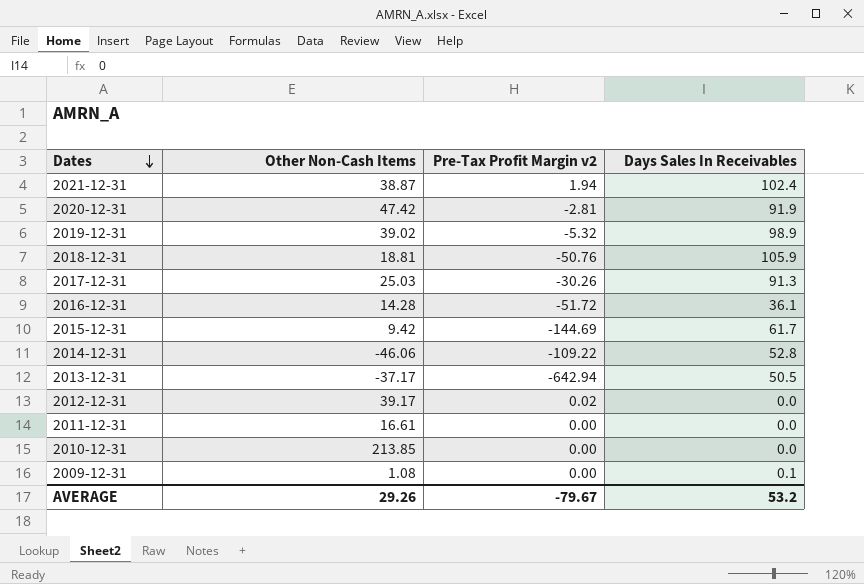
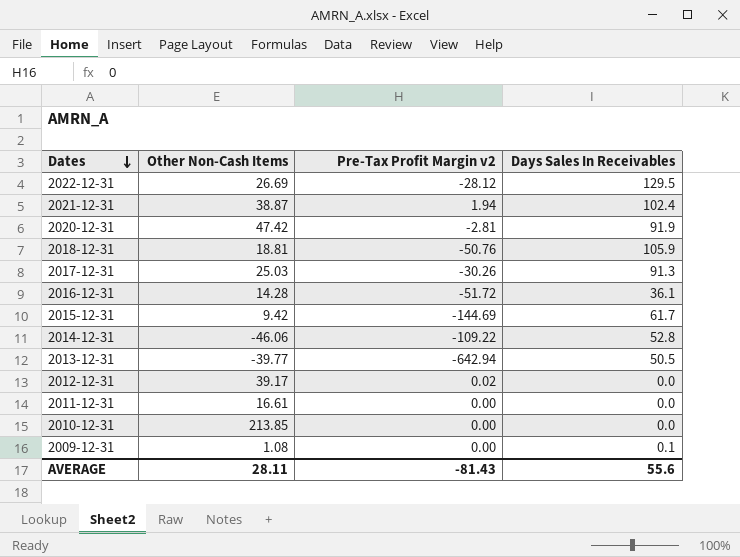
row 2019-12-31: 39.02 | -5.32 | 98.9 -> none
row 2022-12-31: none -> 26.69 | -28.12 | 129.5
2013-12-31 | Other Non-Cash Items: -37.17 -> -39.77
AVERAGE | Other Non-Cash Items: 29.26 -> 28.11
AVERAGE | Pre-Tax Profit Margin v2: -79.67 -> -81.43
AVERAGE | Days Sales In Receivables: 53.2 -> 55.6

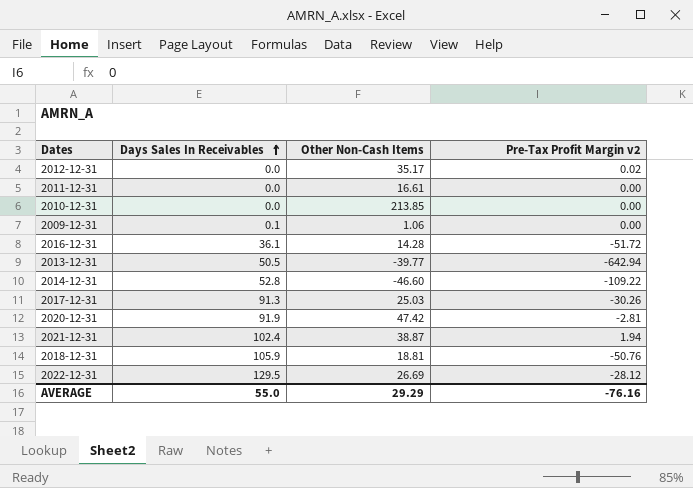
row order: Dates descending -> Days Sales In Receivables ascending
column Days Sales In Receivables | position: 4 -> 2
row 2015-12-31: 9.42 | -144.69 | 61.7 -> none
2012-12-31 | Other Non-Cash Items: 39.17 -> 35.17
2009-12-31 | Other Non-Cash Items: 1.08 -> 1.06
2014-12-31 | Other Non-Cash Items: -46.06 -> -46.60
AVERAGE | Days Sales In Receivables: 55.6 -> 55.0
AVERAGE | Other Non-Cash Items: 28.11 -> 29.29
AVERAGE | Pre-Tax Profit Margin v2: -81.43 -> -76.16

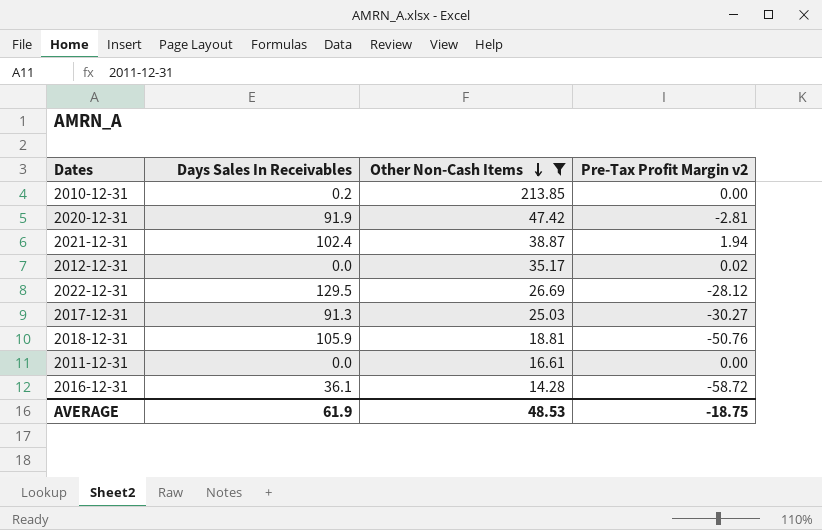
filter: none -> Other Non-Cash Items >= 14.28
row order: Days Sales In Receivables ascending -> Other Non-Cash Items descending
2010-12-31 | Days Sales In Receivables: 0.0 -> 0.2
2017-12-31 | Pre-Tax Profit Margin v2: -30.26 -> -30.27
2016-12-31 | Pre-Tax Profit Margin v2: -51.72 -> -58.72
AVERAGE | Days Sales In Receivables: 55.0 -> 61.9
AVERAGE | Other Non-Cash Items: 29.29 -> 48.53
AVERAGE | Pre-Tax Profit Margin v2: -76.16 -> -18.75

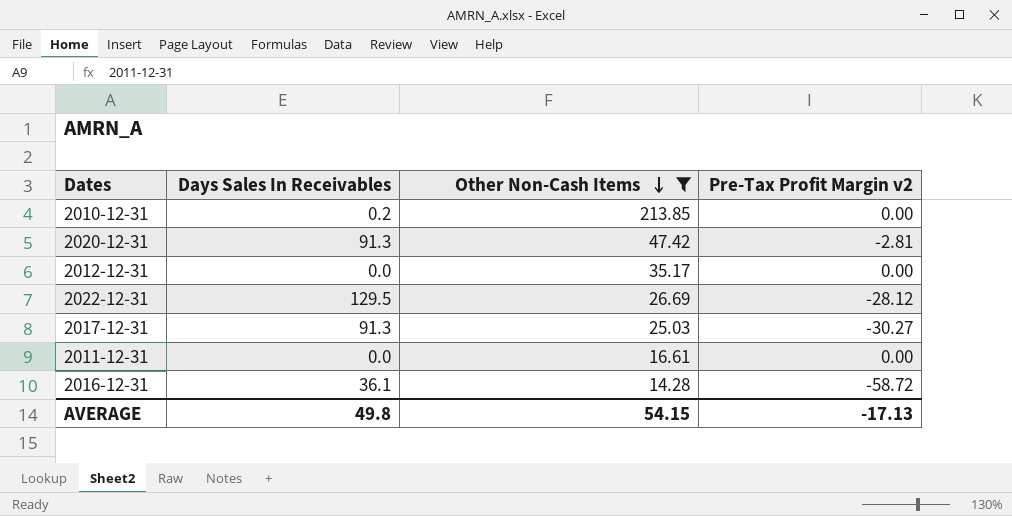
row 2021-12-31: 102.4 | 38.87 | 1.94 -> none
row 2018-12-31: 105.9 | 18.81 | -50.76 -> none
2020-12-31 | Days Sales In Receivables: 91.9 -> 91.3
2012-12-31 | Pre-Tax Profit Margin v2: 0.02 -> 0.00
AVERAGE | Days Sales In Receivables: 61.9 -> 49.8
AVERAGE | Other Non-Cash Items: 48.53 -> 54.15
AVERAGE | Pre-Tax Profit Margin v2: -18.75 -> -17.13

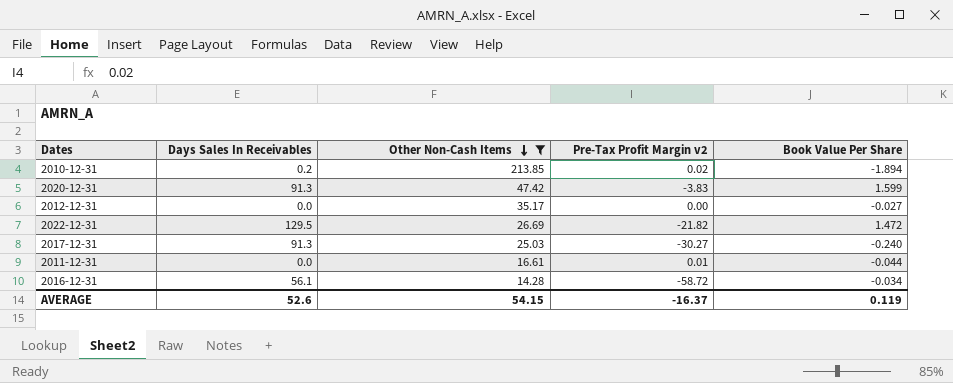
column Book Value Per Share | position: none -> 5
2010-12-31 | Pre-Tax Profit Margin v2: 0.00 -> 0.02
2020-12-31 | Pre-Tax Profit Margin v2: -2.81 -> -3.83
2022-12-31 | Pre-Tax Profit Margin v2: -28.12 -> -21.82
2011-12-31 | Pre-Tax Profit Margin v2: 0.00 -> 0.01
2016-12-31 | Days Sales In Receivables: 36.1 -> 56.1
AVERAGE | Days Sales In Receivables: 49.8 -> 52.6
AVERAGE | Pre-Tax Profit Margin v2: -17.13 -> -16.37

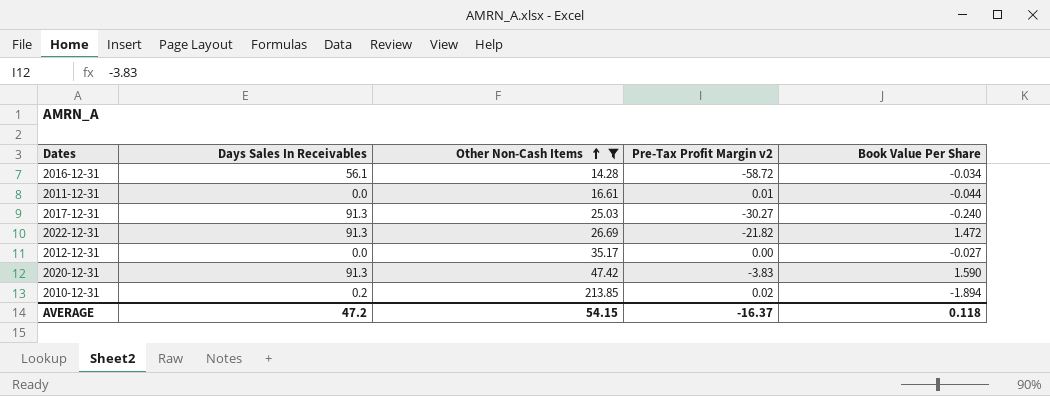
row order: Other Non-Cash Items descending -> Other Non-Cash Items ascending
2022-12-31 | Days Sales In Receivables: 129.5 -> 91.3
2020-12-31 | Book Value Per Share: 1.599 -> 1.590
AVERAGE | Days Sales In Receivables: 52.6 -> 47.2
AVERAGE | Book Value Per Share: 0.119 -> 0.118

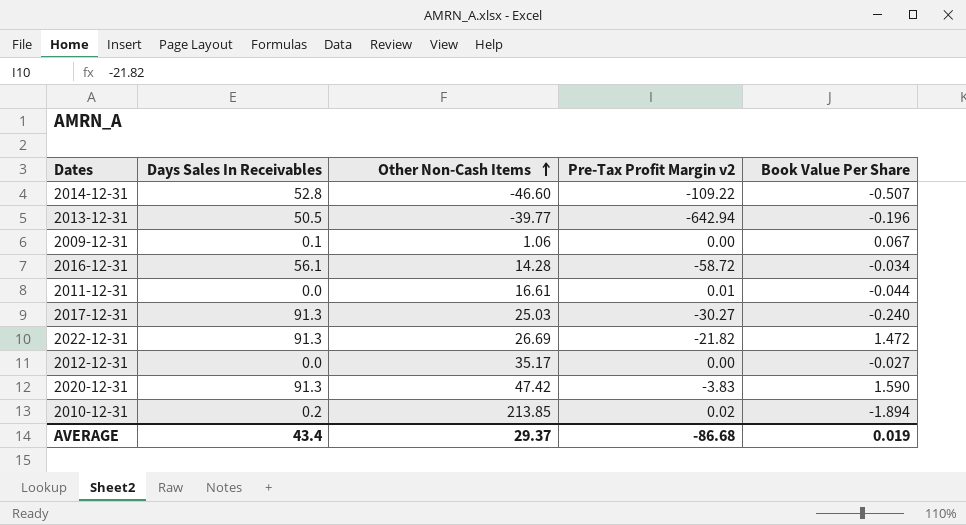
filter: Other Non-Cash Items >= 14.28 -> none
AVERAGE | Days Sales In Receivables: 47.2 -> 43.4
AVERAGE | Other Non-Cash Items: 54.15 -> 29.37
AVERAGE | Pre-Tax Profit Margin v2: -16.37 -> -86.68
AVERAGE | Book Value Per Share: 0.118 -> 0.019

